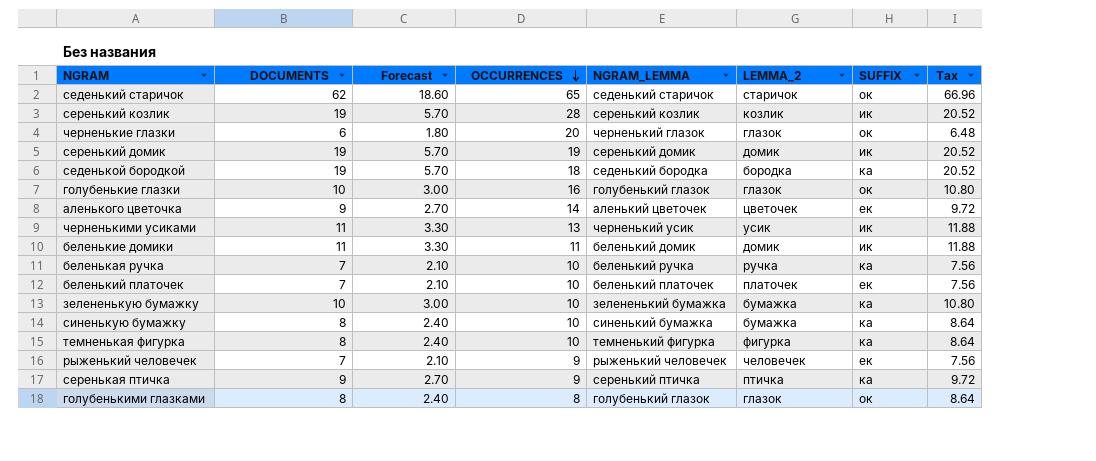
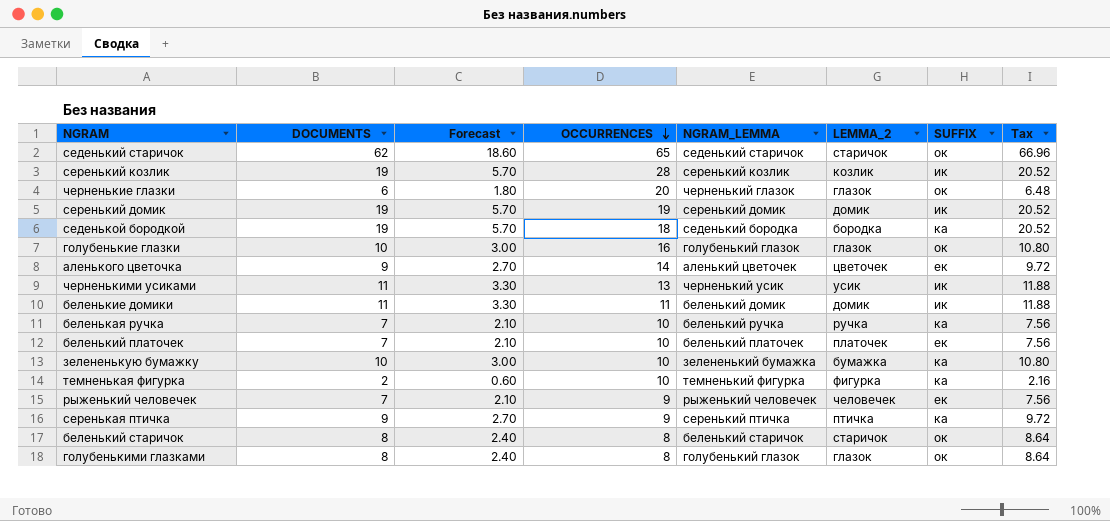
row синенькую бумажку: 8 | 2.40 | 10 | синенький бумажка | бумажка | ка | 8.64 -> none
темненькая фигурка | DOCUMENTS: 8 -> 2
темненькая фигурка | Forecast: 2.40 -> 0.60
темненькая фигурка | Tax: 8.64 -> 2.16
row беленький старичок: none -> 8 | 2.40 | 8 | беленький старичок | старичок | ок | 8.64

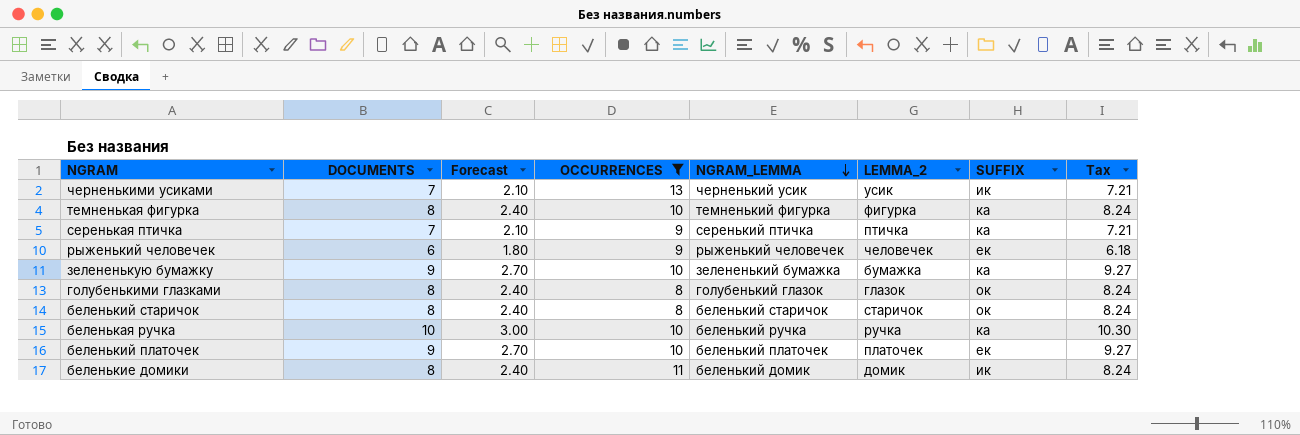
filter: none -> OCCURRENCES <= 13
row order: OCCURRENCES descending -> NGRAM_LEMMA descending
column Tax | formula: [DOCUMENTS] * 1.08 -> [DOCUMENTS] * 1.03
черненькими усиками | DOCUMENTS: 11 -> 7
черненькими усиками | Forecast: 3.30 -> 2.10
темненькая фигурка | DOCUMENTS: 2 -> 8
темненькая фигурка | Forecast: 0.60 -> 2.40
серенькая птичка | DOCUMENTS: 9 -> 7
серенькая птичка | Forecast: 2.70 -> 2.10
рыженький человечек | DOCUMENTS: 7 -> 6
рыженький человечек | Forecast: 2.10 -> 1.80
зелененькую бумажку | DOCUMENTS: 10 -> 9
зелененькую бумажку | Forecast: 3.00 -> 2.70
беленькая ручка | DOCUMENTS: 7 -> 10
беленькая ручка | Forecast: 2.10 -> 3.00
беленький платочек | DOCUMENTS: 7 -> 9
беленький платочек | Forecast: 2.10 -> 2.70
беленькие домики | DOCUMENTS: 11 -> 8
беленькие домики | Forecast: 3.30 -> 2.40

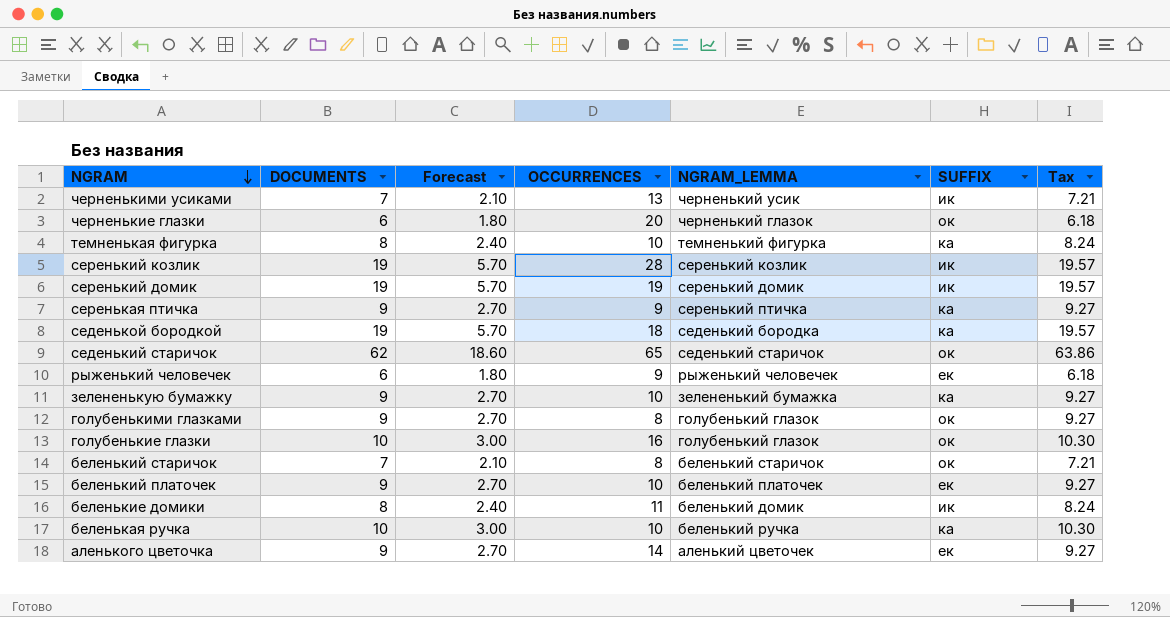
filter: OCCURRENCES <= 13 -> none
row order: NGRAM_LEMMA descending -> NGRAM descending
column LEMMA_2 | position: 6 -> none
серенькая птичка | DOCUMENTS: 7 -> 9
серенькая птичка | Forecast: 2.10 -> 2.70
серенькая птичка | Tax: 7.21 -> 9.27
голубенькими глазками | DOCUMENTS: 8 -> 9
голубенькими глазками | Forecast: 2.40 -> 2.70
голубенькими глазками | Tax: 8.24 -> 9.27
беленький старичок | DOCUMENTS: 8 -> 7
беленький старичок | Forecast: 2.40 -> 2.10
беленький старичок | Tax: 8.24 -> 7.21

